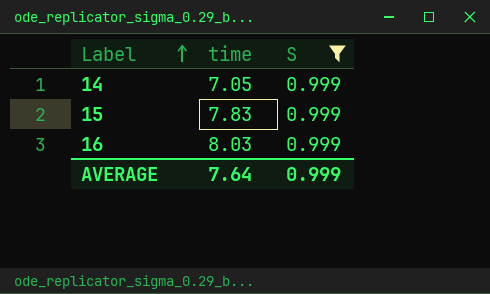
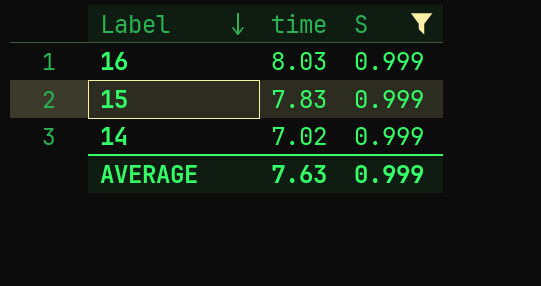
row order: Label ascending -> Label descending
14 | time: 7.05 -> 7.02
AVERAGE | time: 7.64 -> 7.63

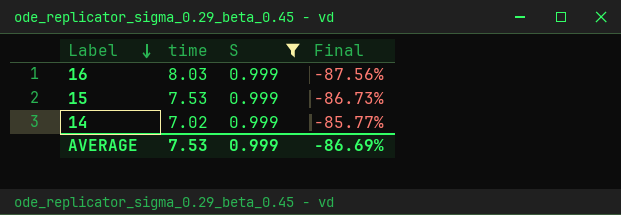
column Final | formula: none -> ([S] - [time]) / [time]
15 | time: 7.83 -> 7.53
AVERAGE | time: 7.63 -> 7.53

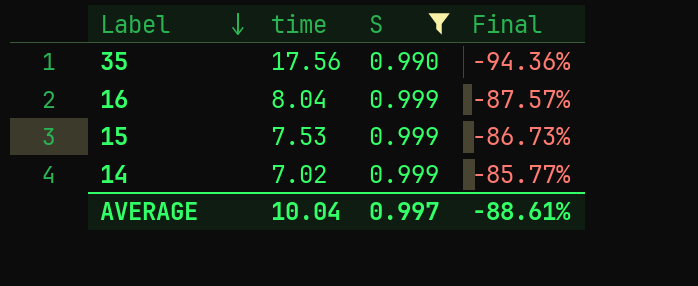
row 35: none -> 17.56 | 0.990 | -94.36%
16 | time: 8.03 -> 8.04
16 | Final: -87.56% -> -87.57%
AVERAGE | time: 7.53 -> 10.04
AVERAGE | S: 0.999 -> 0.997
AVERAGE | Final: -86.69% -> -88.61%

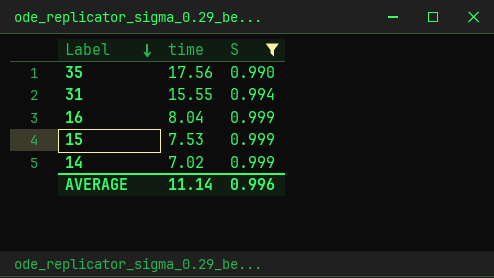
column Final | formula: ([S] - [time]) / [time] -> none
row 31: none -> 15.55 | 0.994
AVERAGE | time: 10.04 -> 11.14
AVERAGE | S: 0.997 -> 0.996

